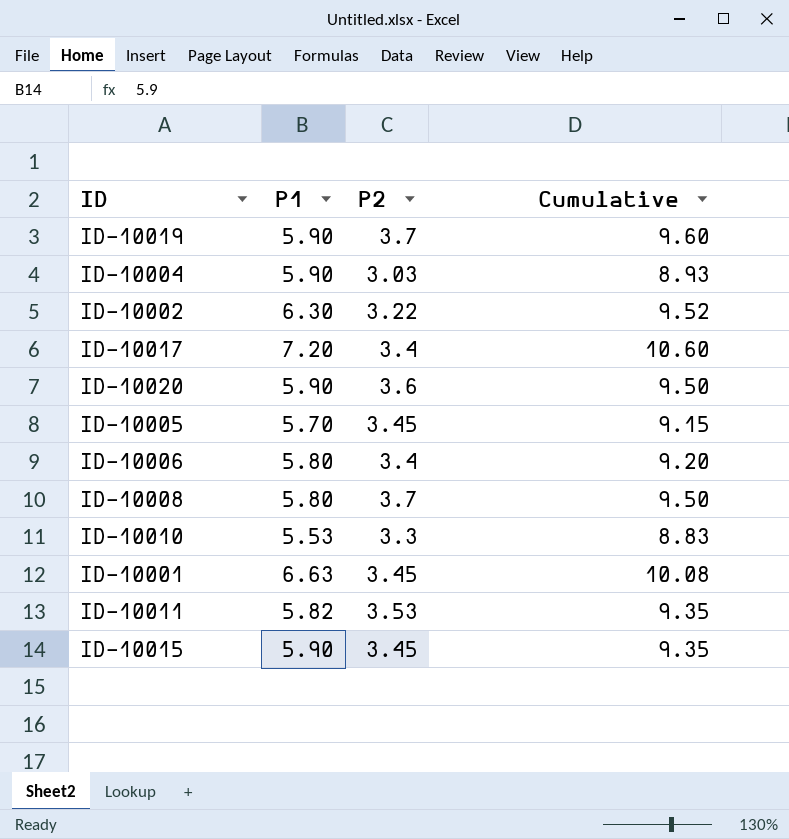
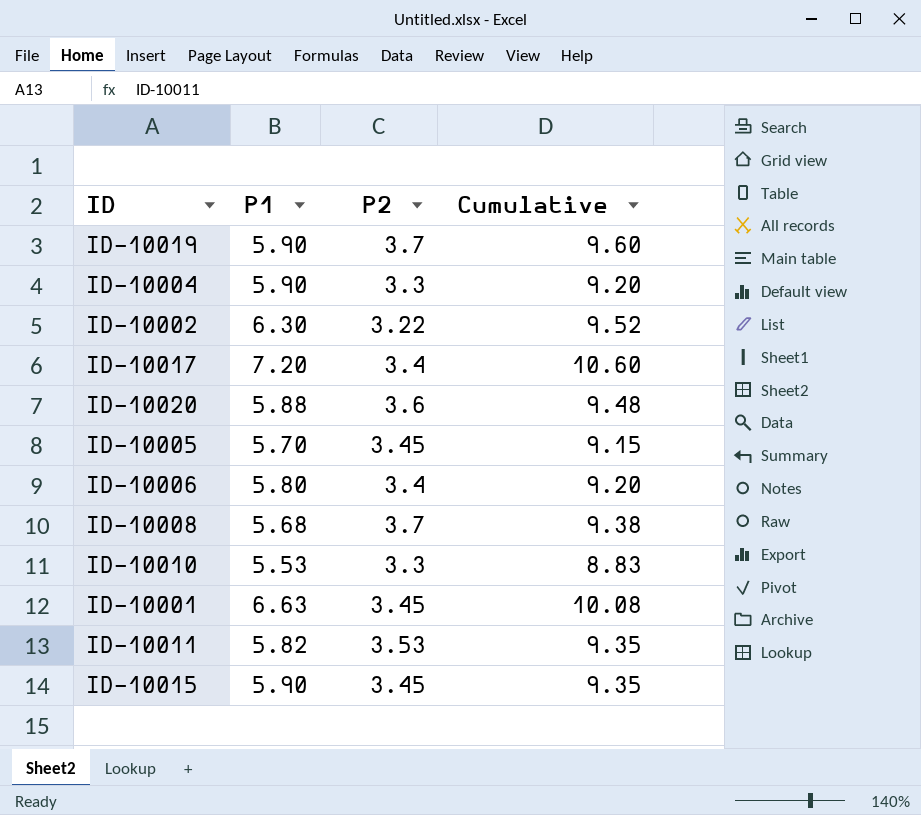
ID-10004 | P2: 3.03 -> 3.3
ID-10004 | Cumulative: 8.93 -> 9.20
ID-10020 | P1: 5.90 -> 5.88
ID-10020 | Cumulative: 9.50 -> 9.48
ID-10008 | P1: 5.80 -> 5.68
ID-10008 | Cumulative: 9.50 -> 9.38

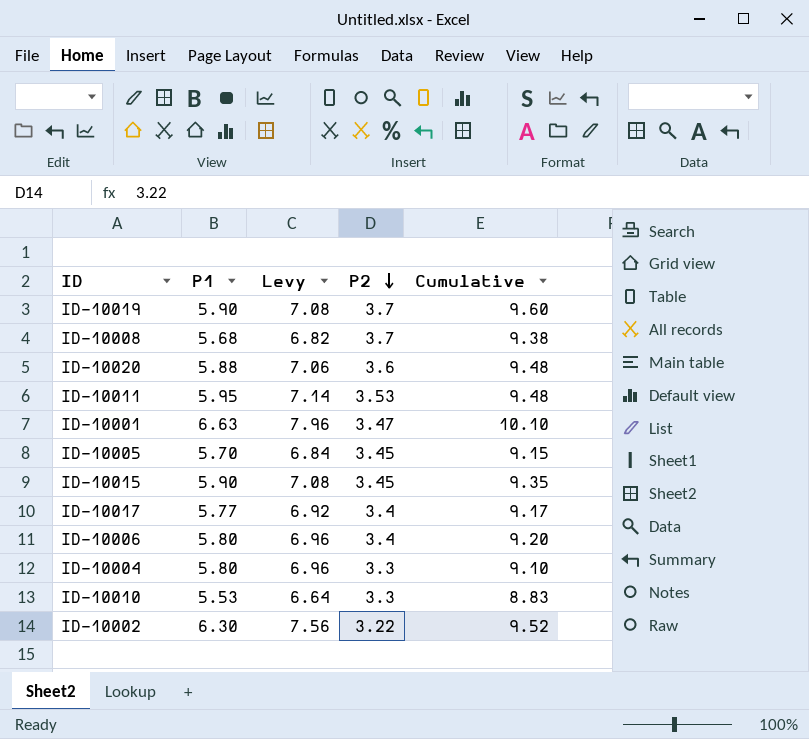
row order: none -> P2 descending
column Levy | formula: none -> [P1] * 1.2
ID-10011 | P1: 5.82 -> 5.95
ID-10011 | Cumulative: 9.35 -> 9.48
ID-10001 | P2: 3.45 -> 3.47
ID-10001 | Cumulative: 10.08 -> 10.10
ID-10017 | P1: 7.20 -> 5.77
ID-10017 | Cumulative: 10.60 -> 9.17
ID-10004 | P1: 5.90 -> 5.80
ID-10004 | Cumulative: 9.20 -> 9.10

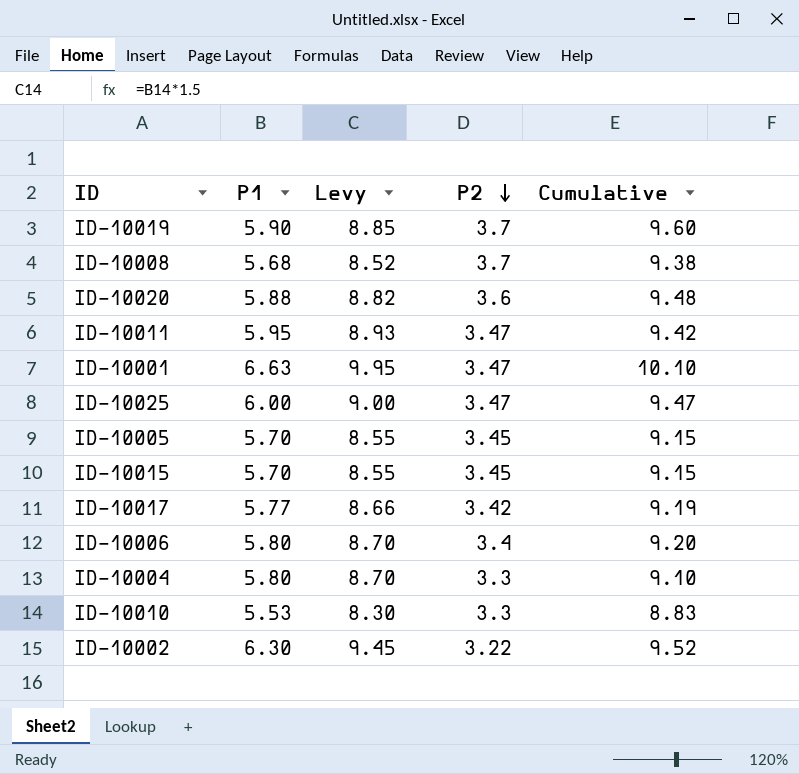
column Levy | formula: [P1] * 1.2 -> [P1] * 1.5
ID-10011 | P2: 3.53 -> 3.47
ID-10011 | Cumulative: 9.48 -> 9.42
row ID-10025: none -> 6.00 | 9.00 | 3.47 | 9.47
ID-10015 | P1: 5.90 -> 5.70
ID-10015 | Cumulative: 9.35 -> 9.15
ID-10017 | P2: 3.4 -> 3.42
ID-10017 | Cumulative: 9.17 -> 9.19

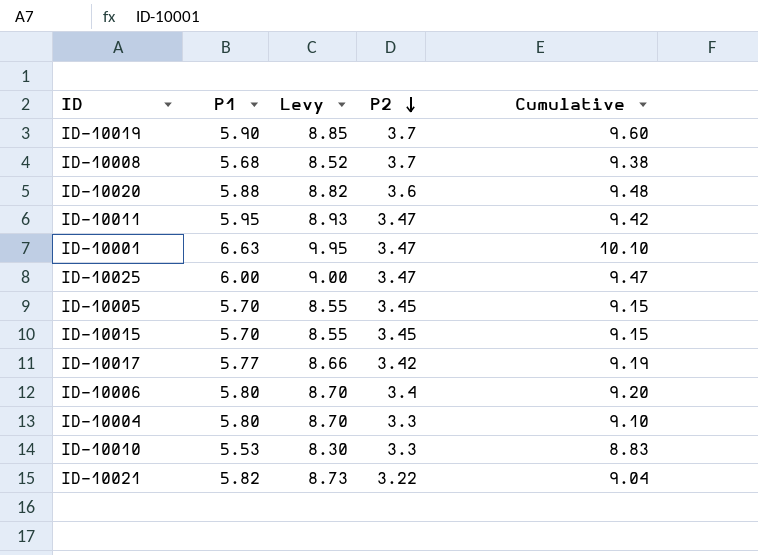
row ID-10002: 6.30 | 9.45 | 3.22 | 9.52 -> none
row ID-10021: none -> 5.82 | 8.73 | 3.22 | 9.04

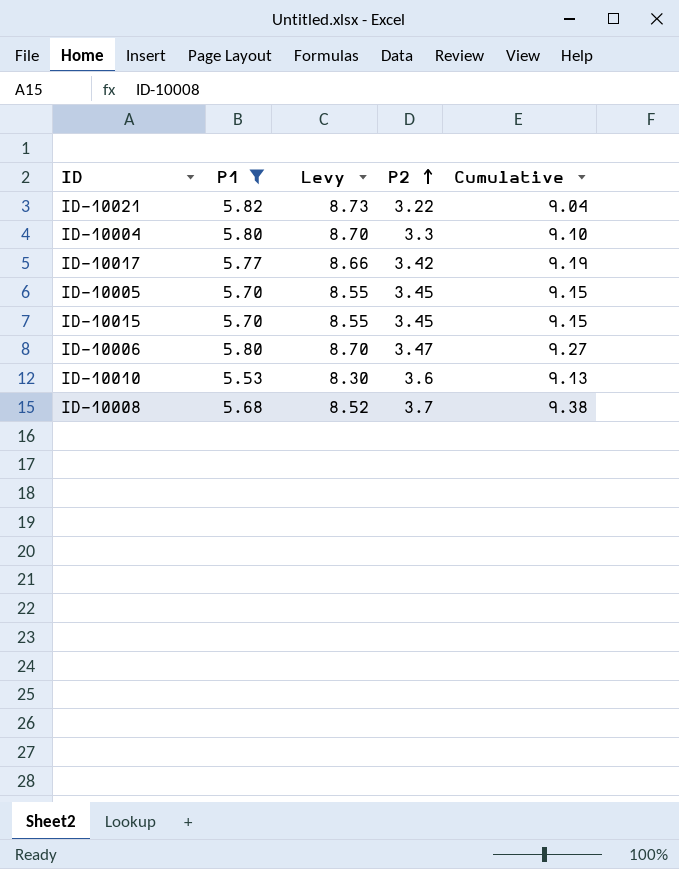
filter: none -> P1 <= 5.82
row order: P2 descending -> P2 ascending
ID-10006 | P2: 3.4 -> 3.47
ID-10006 | Cumulative: 9.20 -> 9.27
ID-10010 | P2: 3.3 -> 3.6
ID-10010 | Cumulative: 8.83 -> 9.13

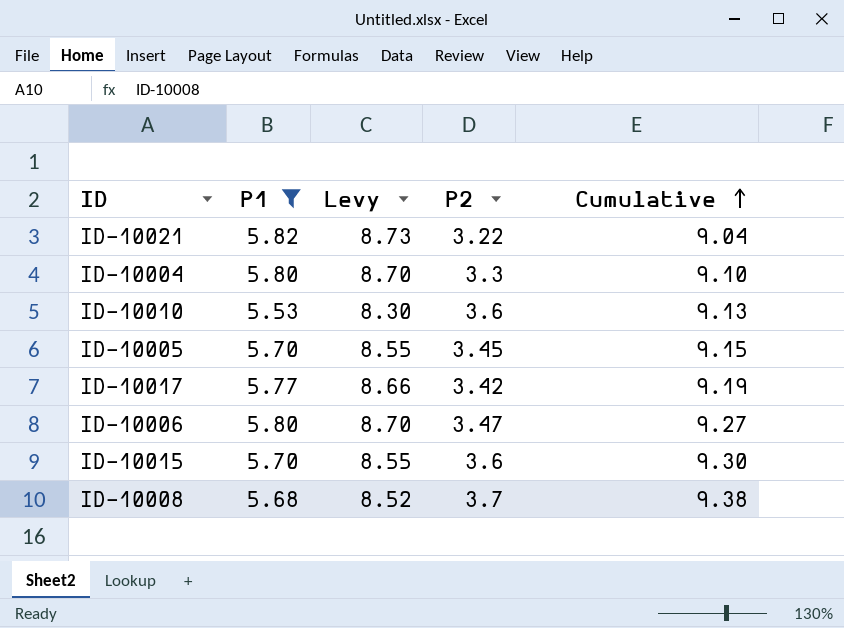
row order: P2 ascending -> Cumulative ascending
ID-10015 | P2: 3.45 -> 3.6
ID-10015 | Cumulative: 9.15 -> 9.30

